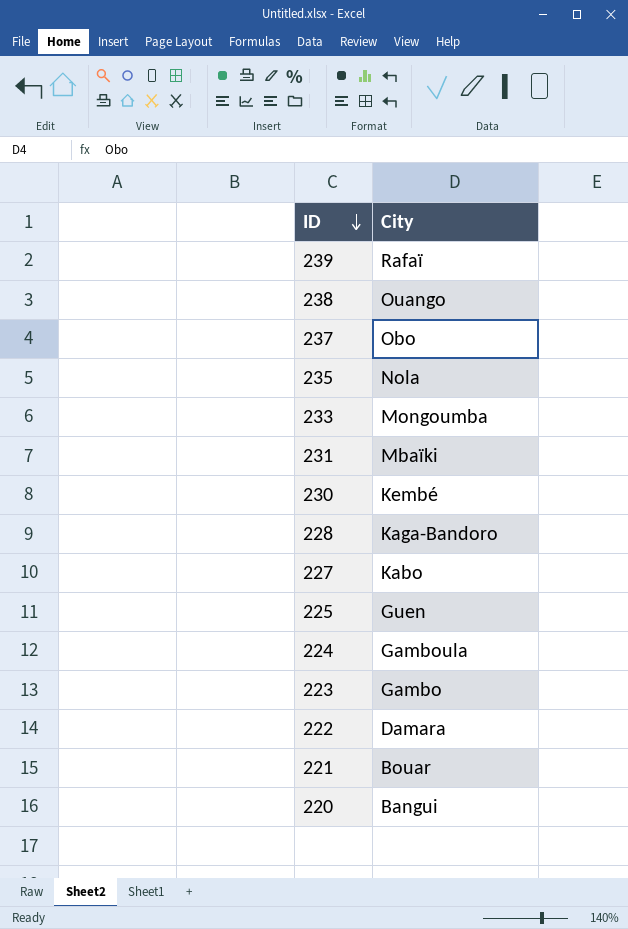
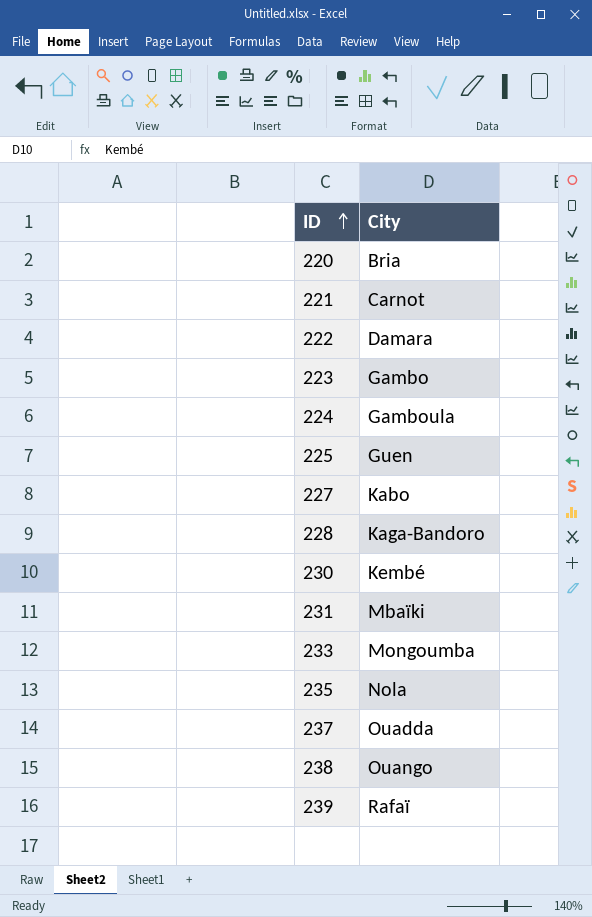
row order: ID descending -> ID ascending
220 | City: Bangui -> Bria
221 | City: Bouar -> Carnot
237 | City: Obo -> Ouadda

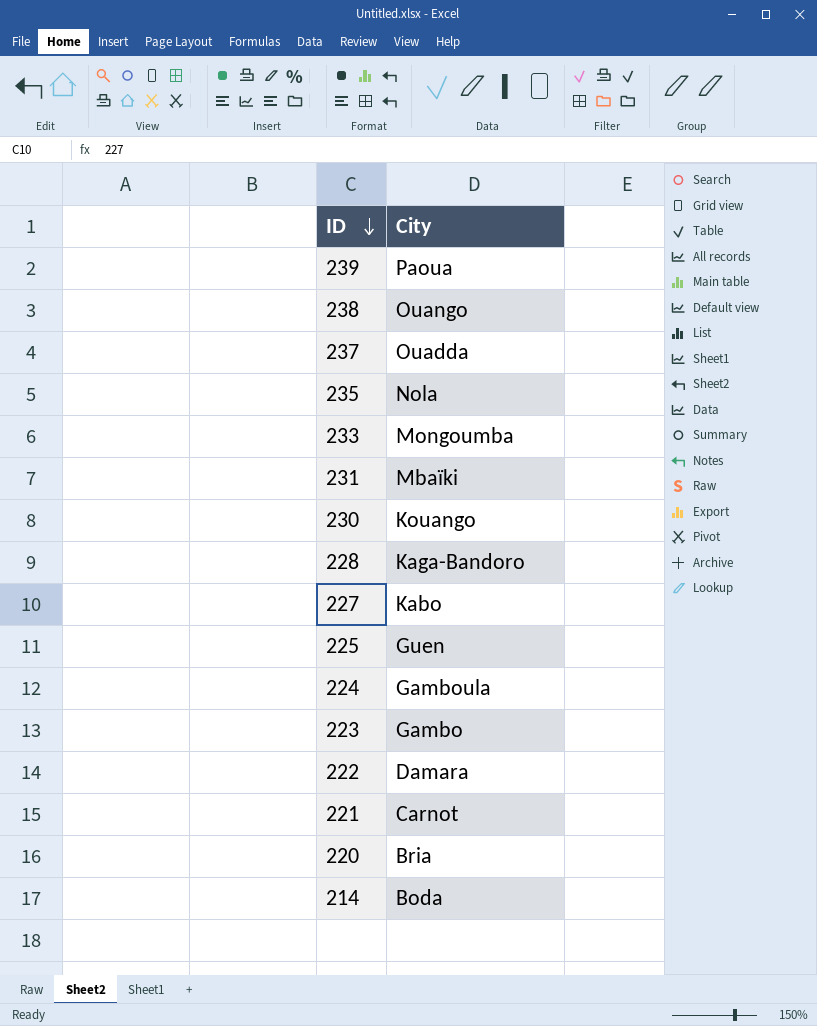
row order: ID ascending -> ID descending
239 | City: Rafaï -> Paoua
230 | City: Kembé -> Kouango
row 214: none -> Boda

